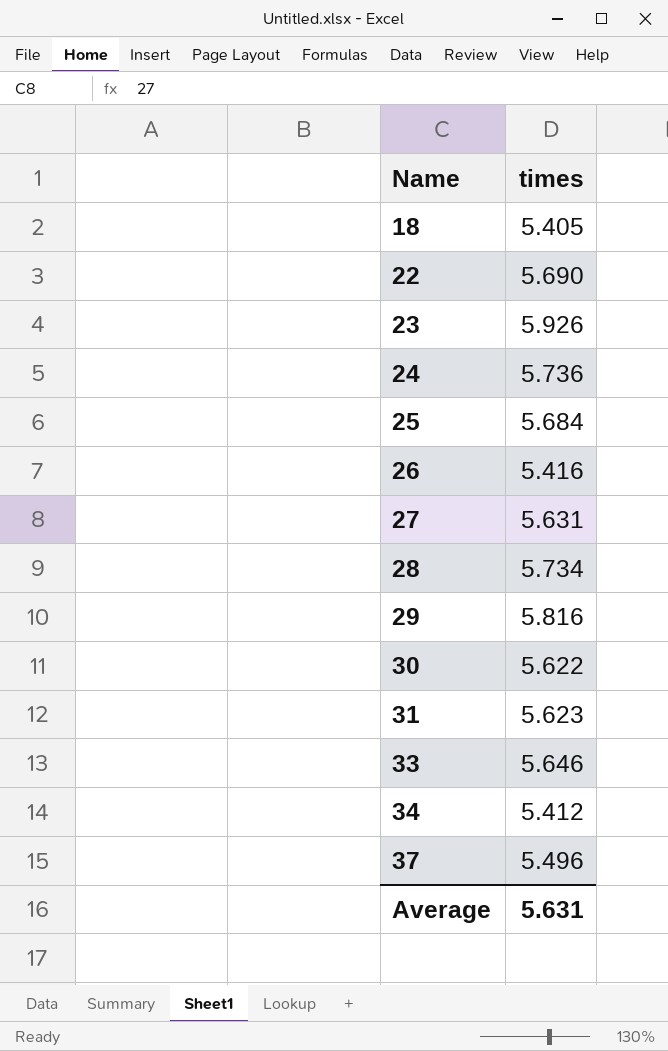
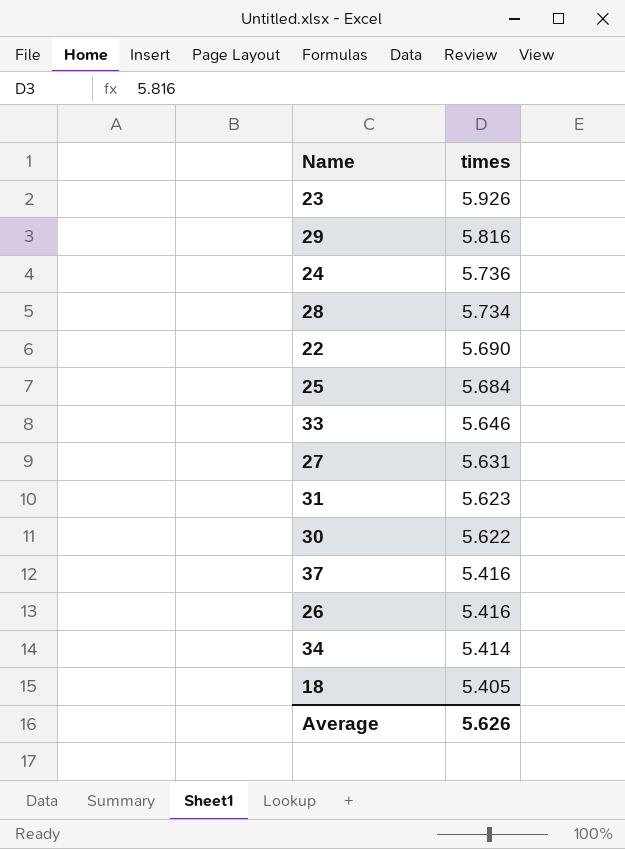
row order: Name ascending -> times descending
37 | times: 5.496 -> 5.416
34 | times: 5.412 -> 5.414
Average | times: 5.631 -> 5.626

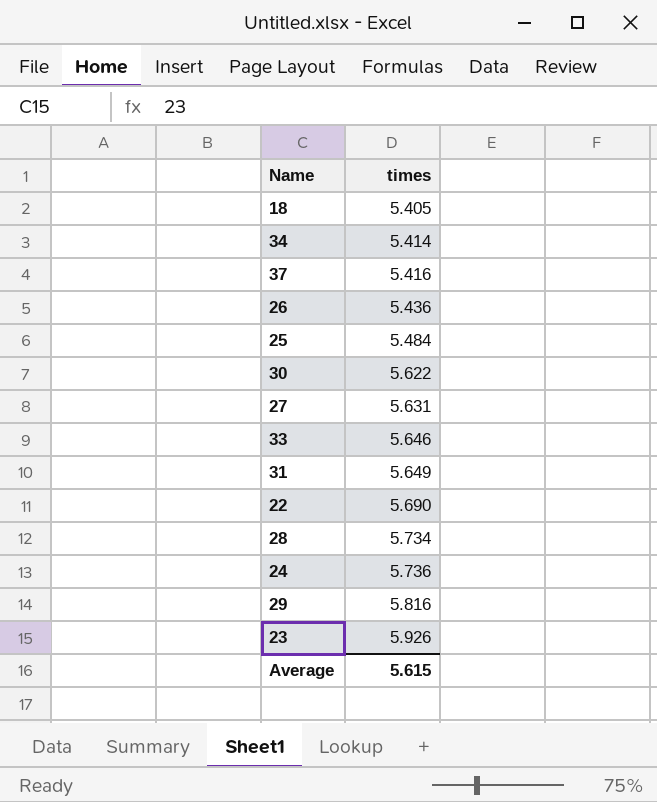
row order: times descending -> times ascending
26 | times: 5.416 -> 5.436
25 | times: 5.684 -> 5.484
31 | times: 5.623 -> 5.649
Average | times: 5.626 -> 5.615

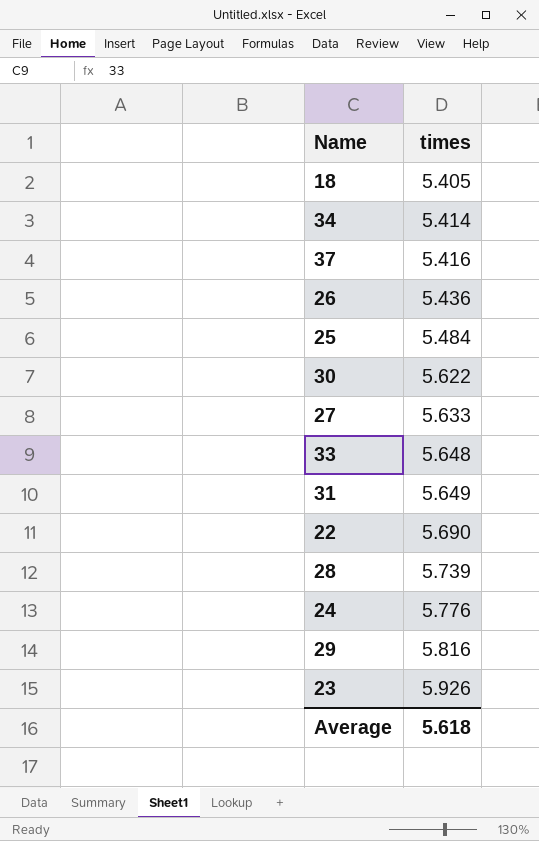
27 | times: 5.631 -> 5.633
33 | times: 5.646 -> 5.648
28 | times: 5.734 -> 5.739
24 | times: 5.736 -> 5.776
Average | times: 5.615 -> 5.618

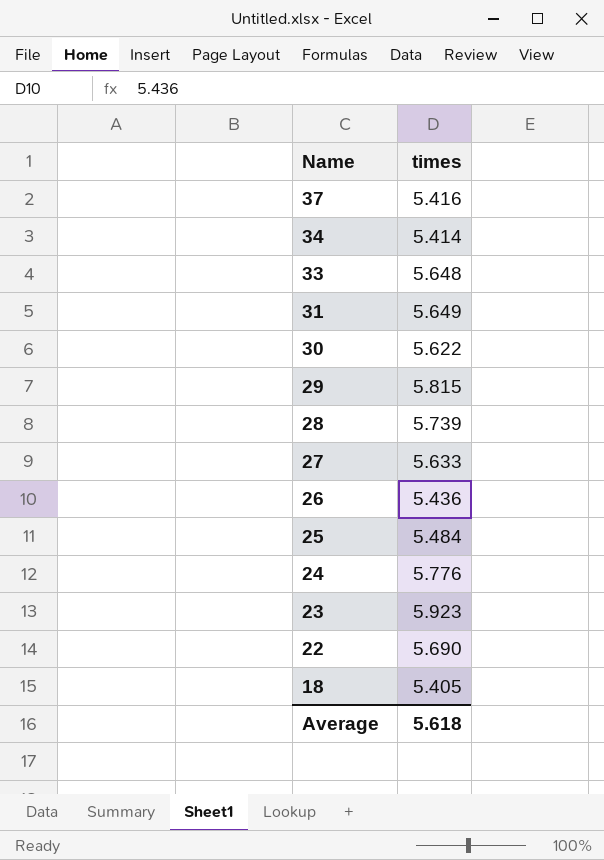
row order: times ascending -> Name descending
29 | times: 5.816 -> 5.815
23 | times: 5.926 -> 5.923

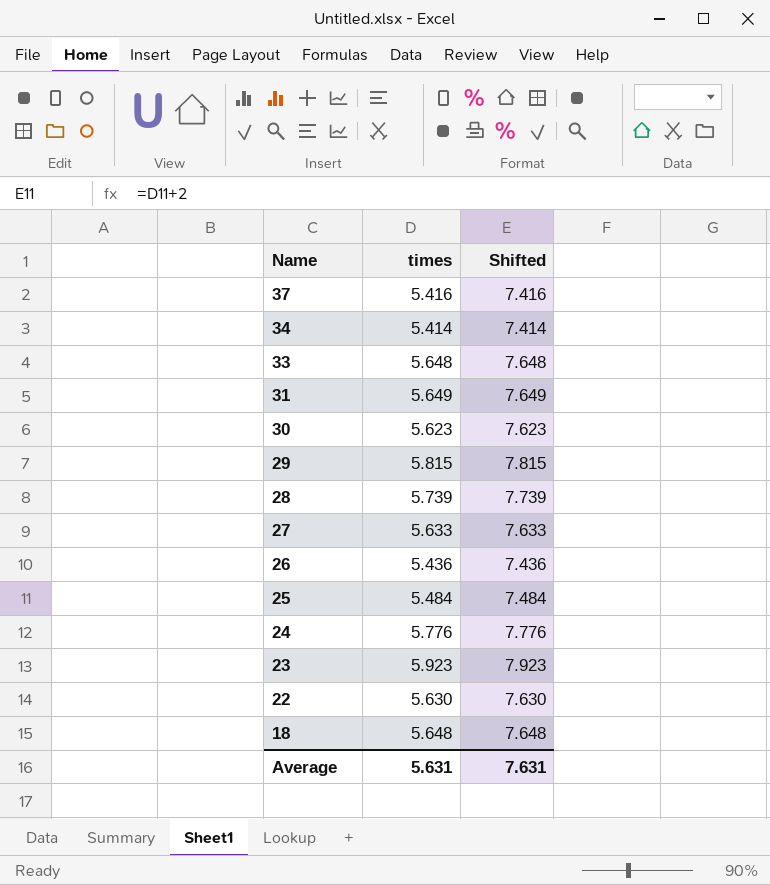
column Shifted | formula: none -> [times] + 2
30 | times: 5.622 -> 5.623
22 | times: 5.690 -> 5.630
18 | times: 5.405 -> 5.648
Average | times: 5.618 -> 5.631

